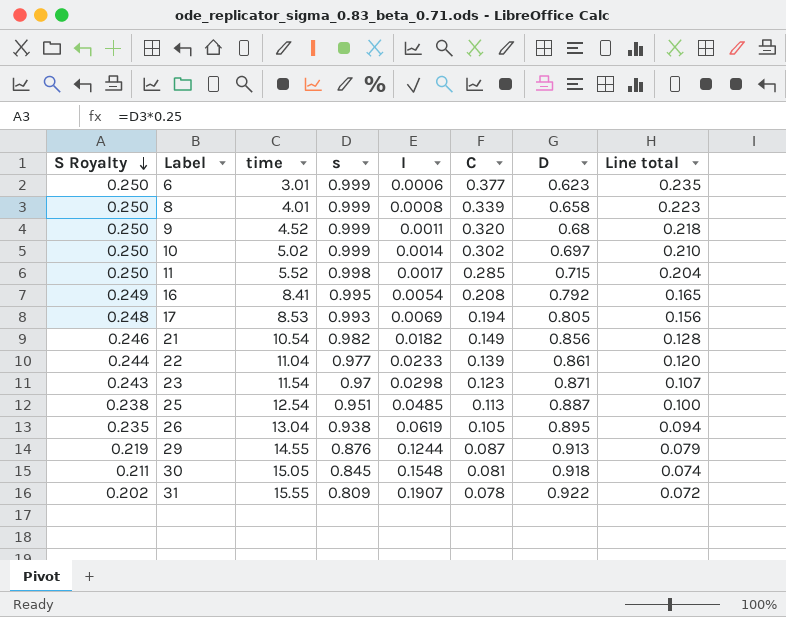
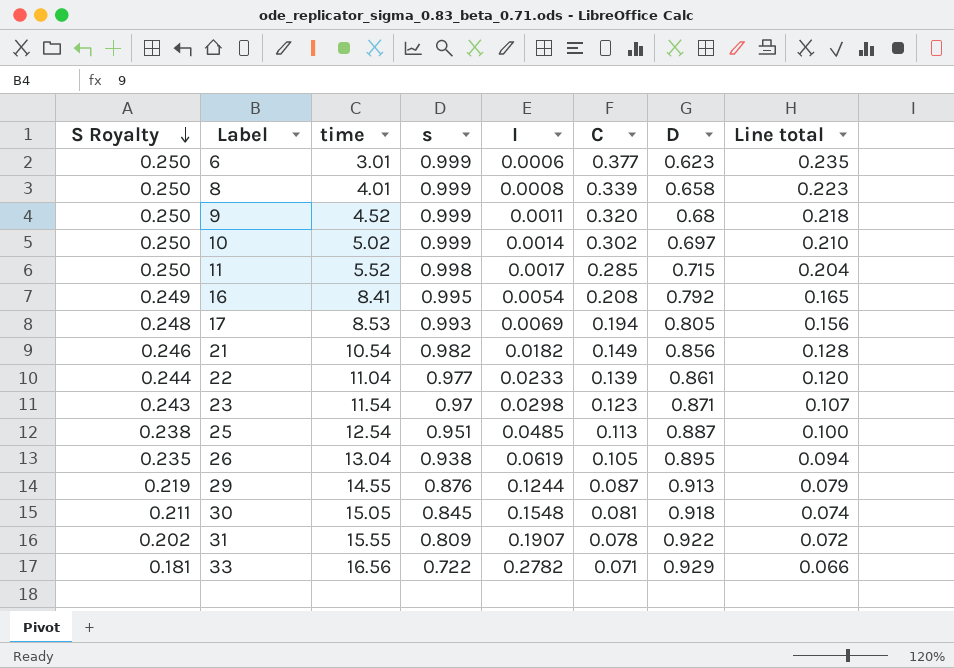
row 33: none -> 0.181 | 16.56 | 0.722 | 0.2782 | 0.071 | 0.929 | 0.066

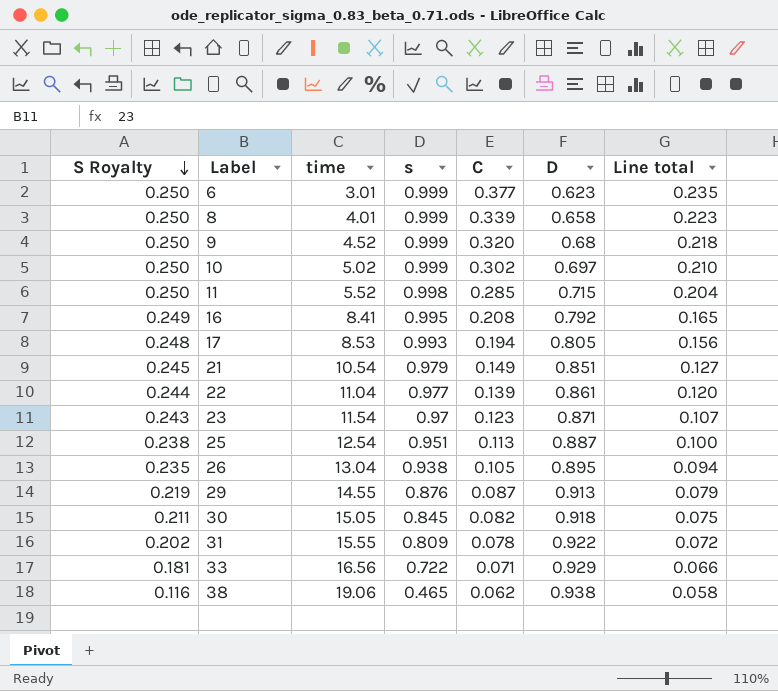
column I | position: 5 -> none
21 | S Royalty: 0.246 -> 0.245
21 | s: 0.982 -> 0.979
21 | D: 0.856 -> 0.851
21 | Line total: 0.128 -> 0.127
30 | C: 0.081 -> 0.082
30 | Line total: 0.074 -> 0.075
row 38: none -> 0.116 | 19.06 | 0.465 | 0.062 | 0.938 | 0.058

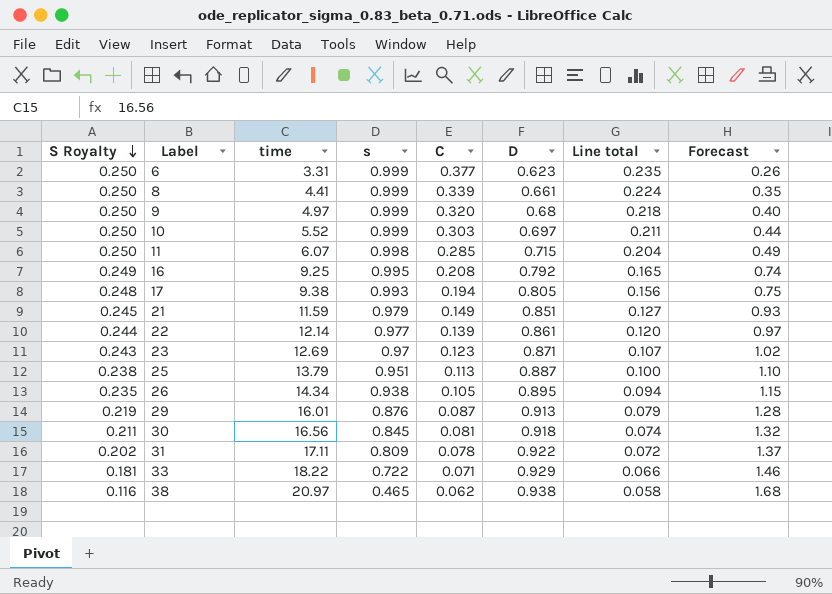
column Forecast | formula: none -> [time] * 0.08
6 | time: 3.01 -> 3.31
8 | time: 4.01 -> 4.41
8 | D: 0.658 -> 0.661
8 | Line total: 0.223 -> 0.224
9 | time: 4.52 -> 4.97
10 | time: 5.02 -> 5.52
10 | C: 0.302 -> 0.303
10 | Line total: 0.210 -> 0.211
11 | time: 5.52 -> 6.07
16 | time: 8.41 -> 9.25
17 | time: 8.53 -> 9.38
21 | time: 10.54 -> 11.59
22 | time: 11.04 -> 12.14
23 | time: 11.54 -> 12.69
25 | time: 12.54 -> 13.79
26 | time: 13.04 -> 14.34
29 | time: 14.55 -> 16.01
30 | time: 15.05 -> 16.56
30 | C: 0.082 -> 0.081
30 | Line total: 0.075 -> 0.074
31 | time: 15.55 -> 17.11
33 | time: 16.56 -> 18.22
38 | time: 19.06 -> 20.97

